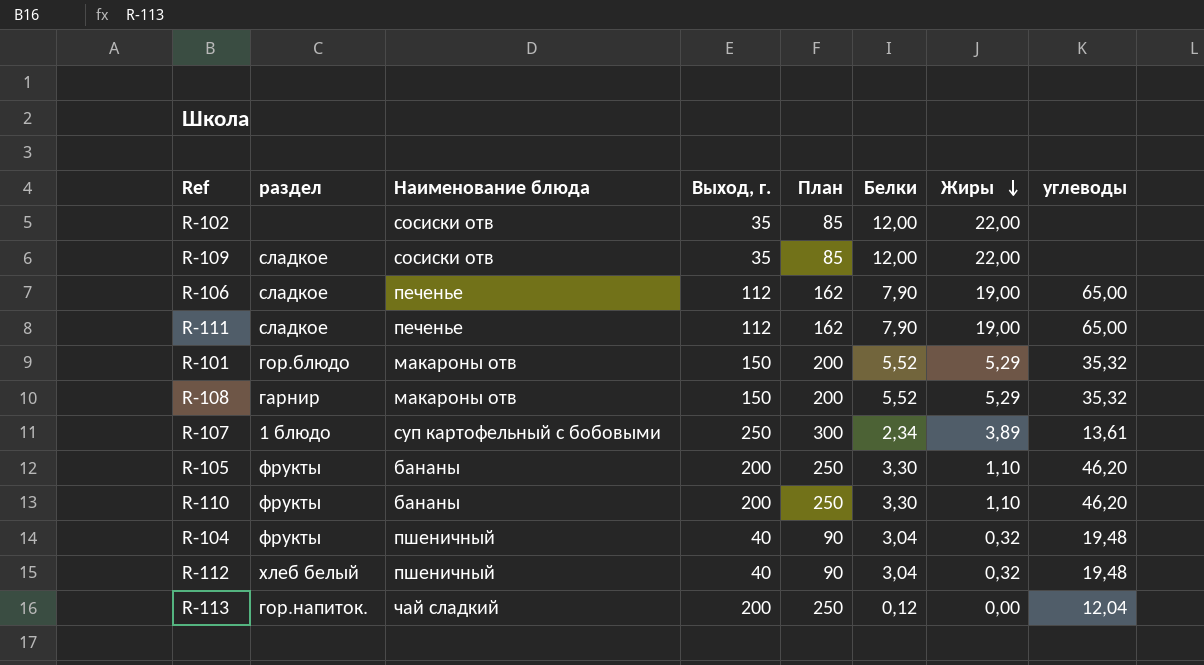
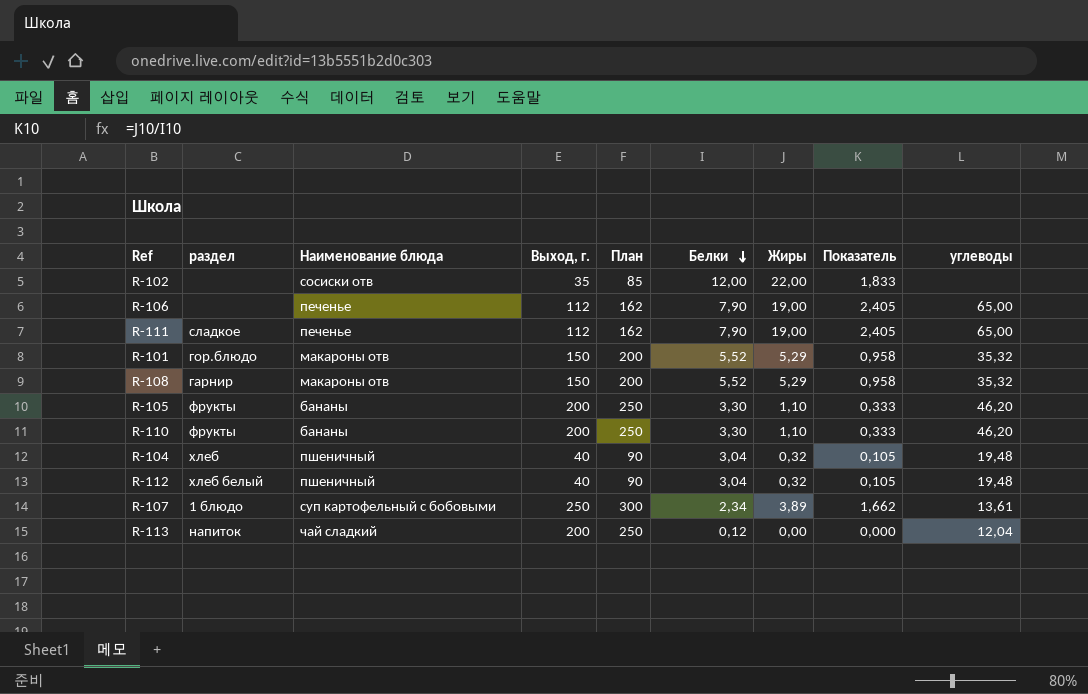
row order: Жиры descending -> Белки descending
column Показатель | formula: none -> [Жиры] / [Белки]
row R-109: сладкое | сосиски отв | 35 | 85 | 12,00 | 22,00 | none -> none
R-106 | раздел: сладкое -> none
R-104 | раздел: фрукты -> хлеб
R-113 | раздел: гор.напиток. -> напиток

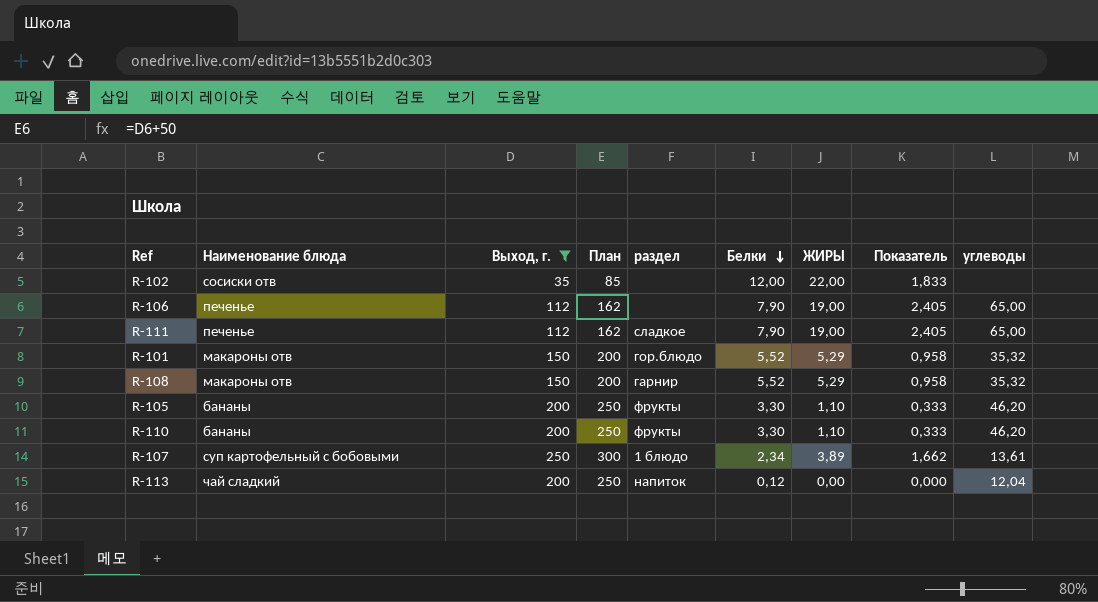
filter: none -> Выход, г. != 40
column раздел | position: 2 -> 5
column name: Жиры -> ЖИРЫ

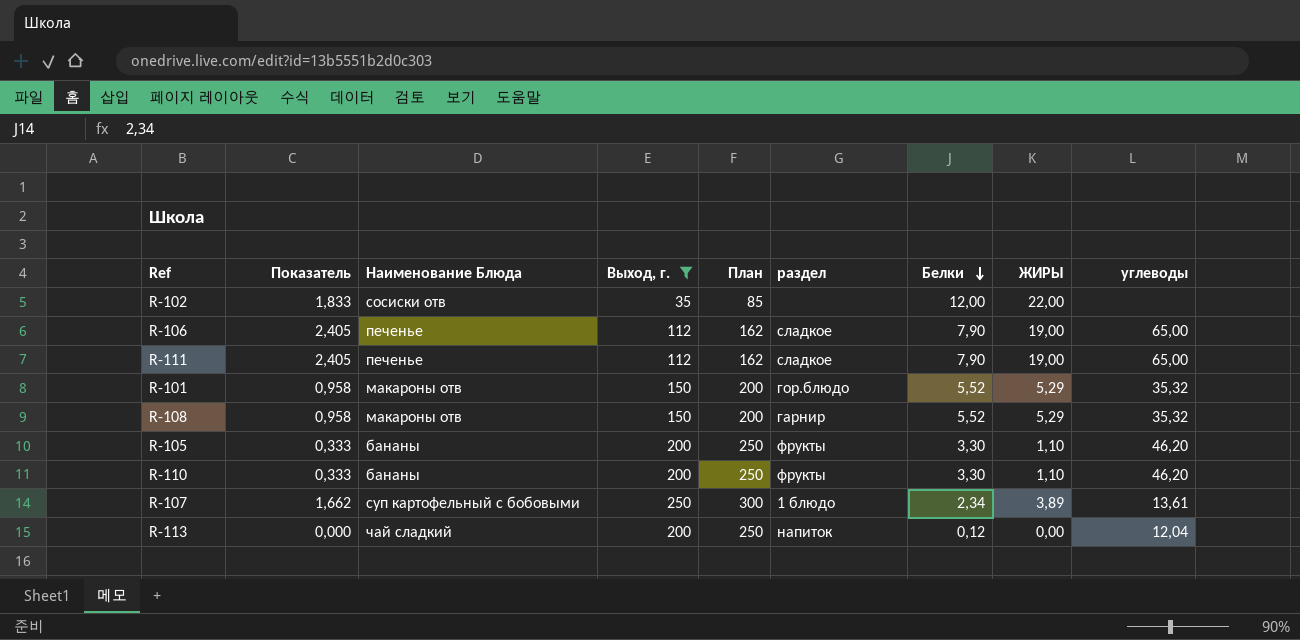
column Показатель | position: 8 -> 2
column name: Наименование блюда -> Наименование Блюда
R-106 | раздел: none -> сладкое

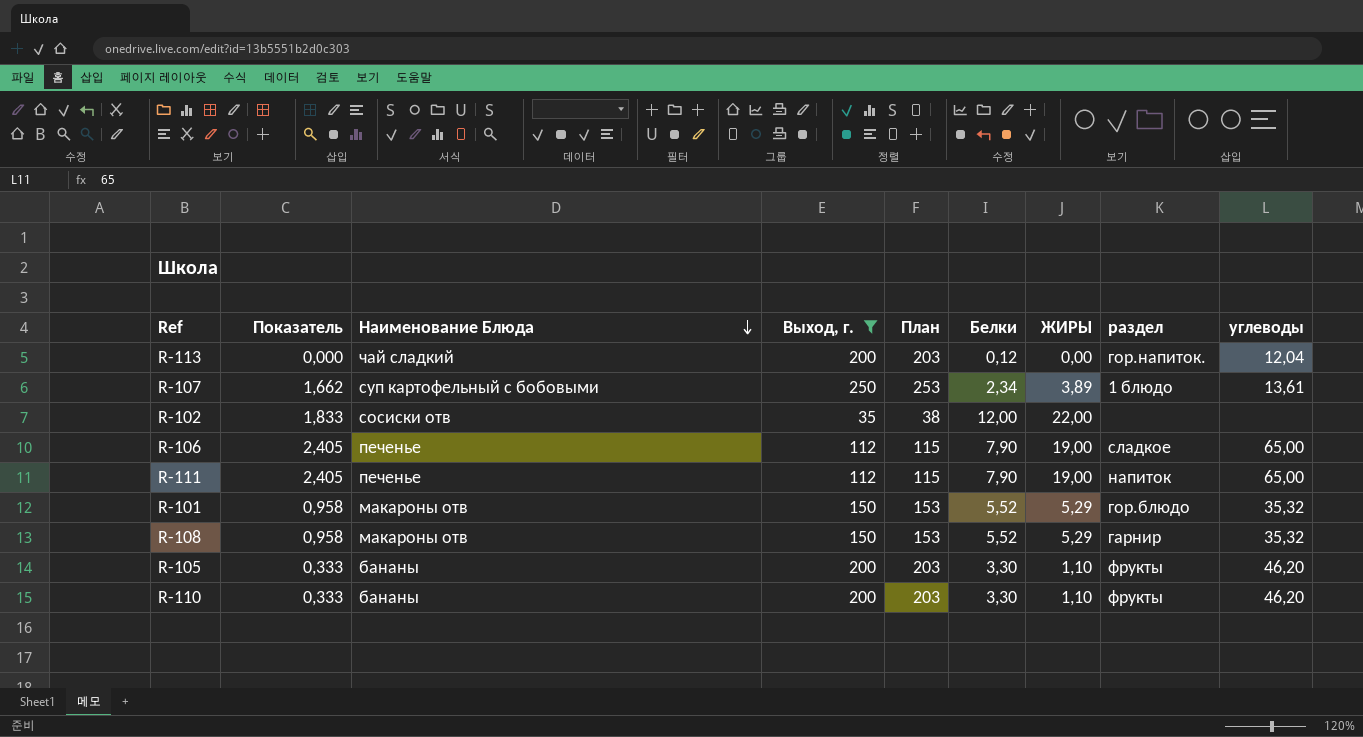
row order: Белки descending -> Наименование Блюда descending
column План | formula: [Выход, г.] + 50 -> [Выход, г.] + 3
column раздел | position: 6 -> 8
R-113 | раздел: напиток -> гор.напиток.
R-111 | раздел: сладкое -> напиток

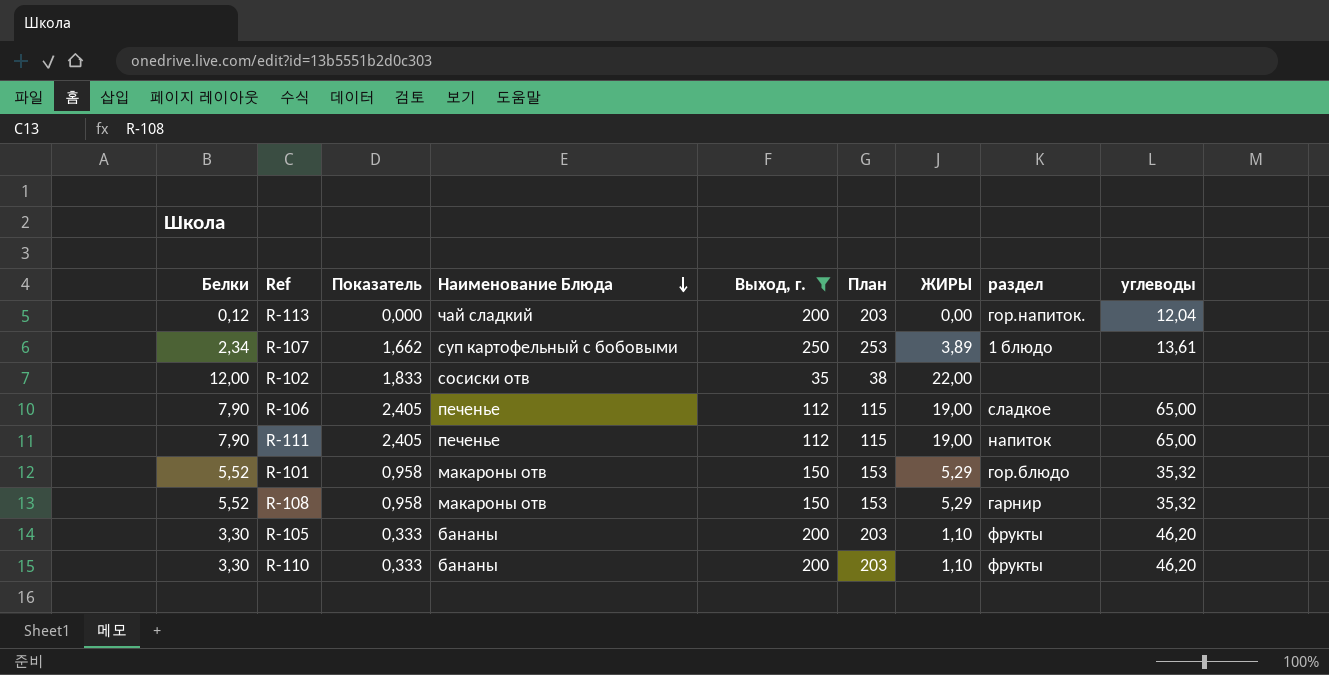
column Белки | position: 6 -> 1

